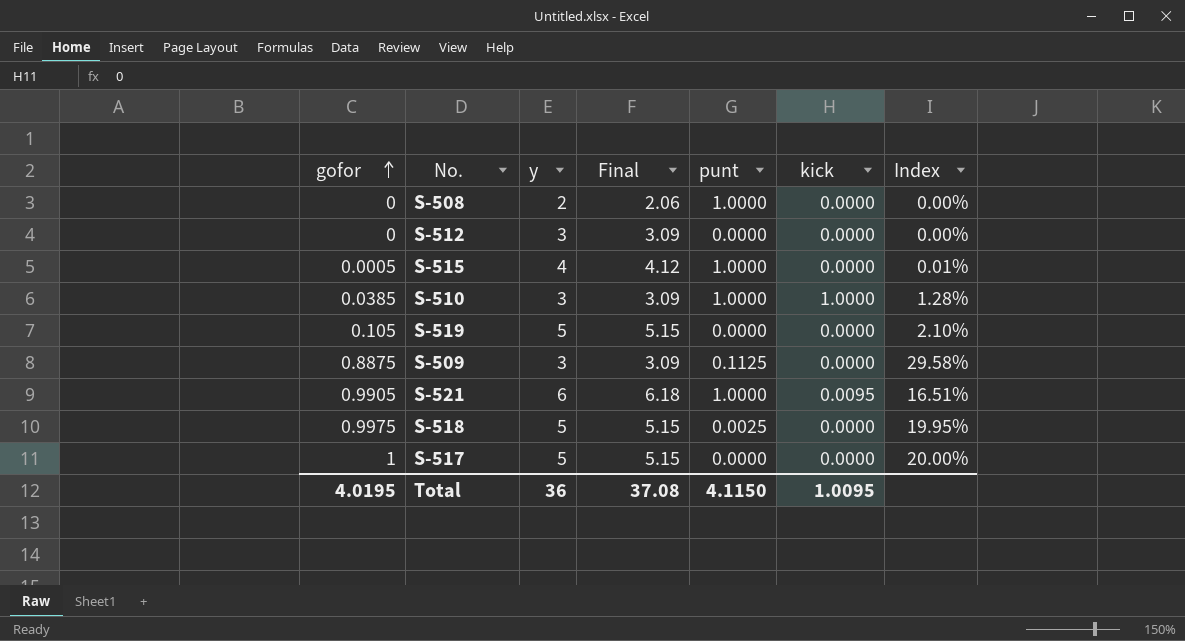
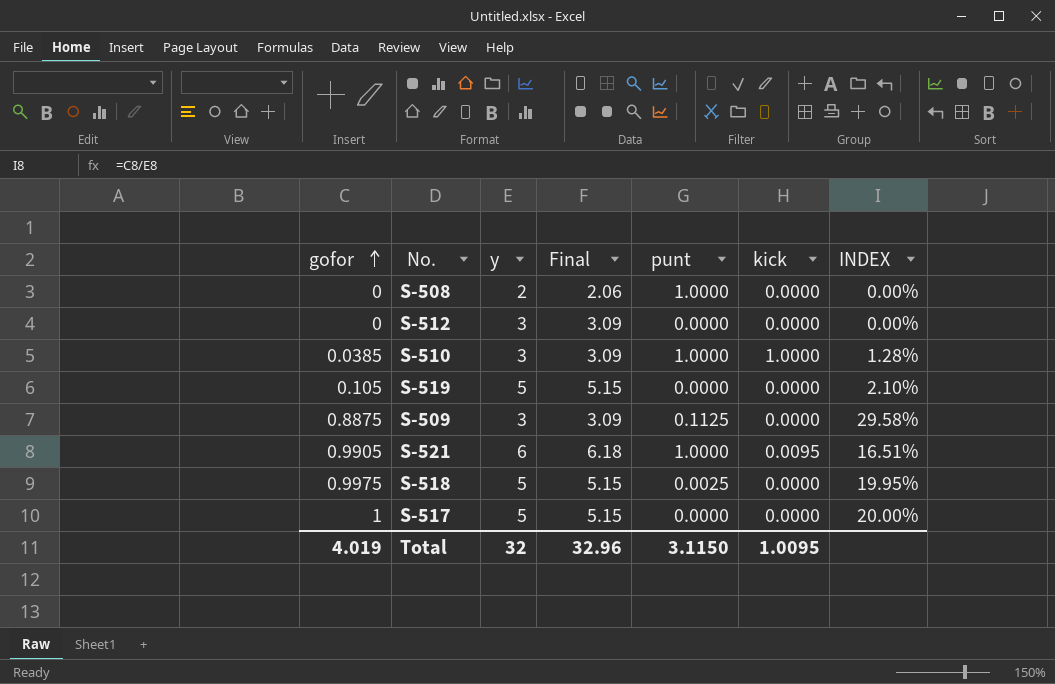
column name: Index -> INDEX
row S-515: 0.0005 | 4 | 4.12 | 1.0000 | 0.0000 | 0.01% -> none
Total | gofor: 4.0195 -> 4.019
Total | y: 36 -> 32
Total | Final: 37.08 -> 32.96
Total | punt: 4.1150 -> 3.1150

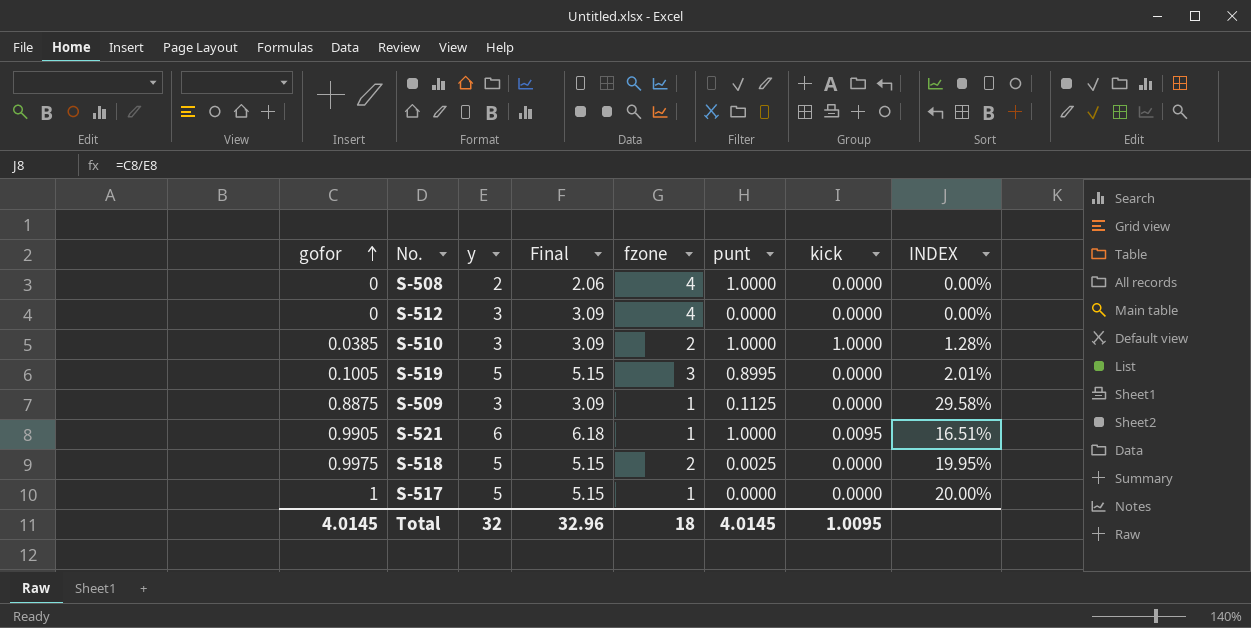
column fzone | position: none -> 5
S-519 | gofor: 0.105 -> 0.1005
S-519 | punt: 0.0000 -> 0.8995
S-519 | INDEX: 2.10% -> 2.01%
Total | gofor: 4.019 -> 4.0145
Total | punt: 3.1150 -> 4.0145

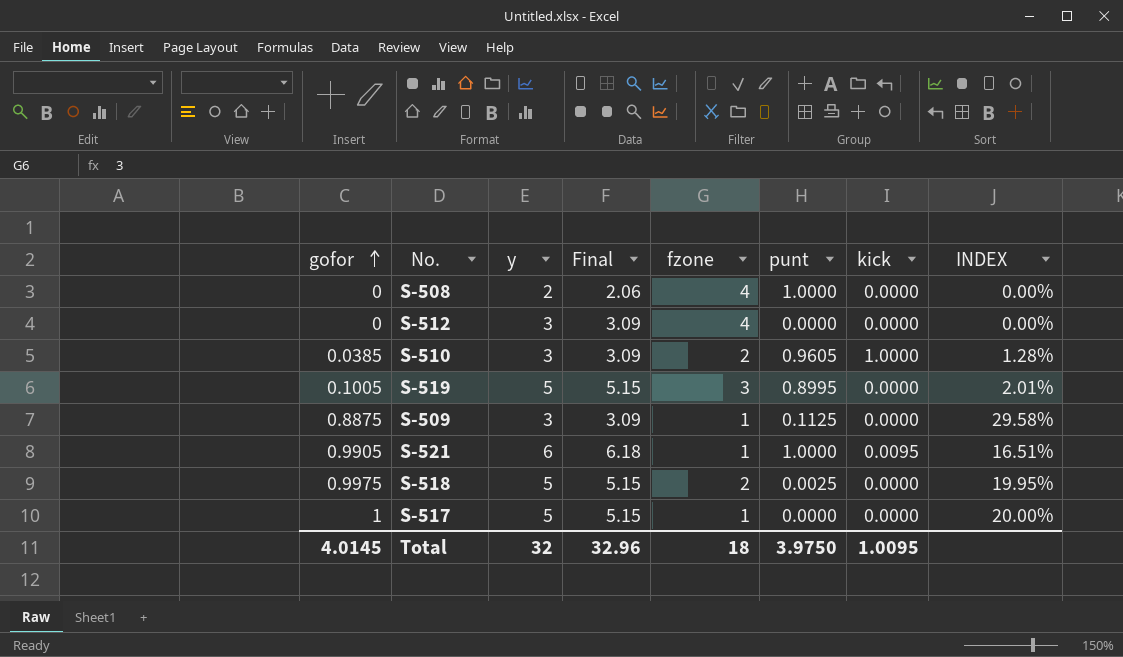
S-510 | punt: 1.0000 -> 0.9605
Total | punt: 4.0145 -> 3.9750

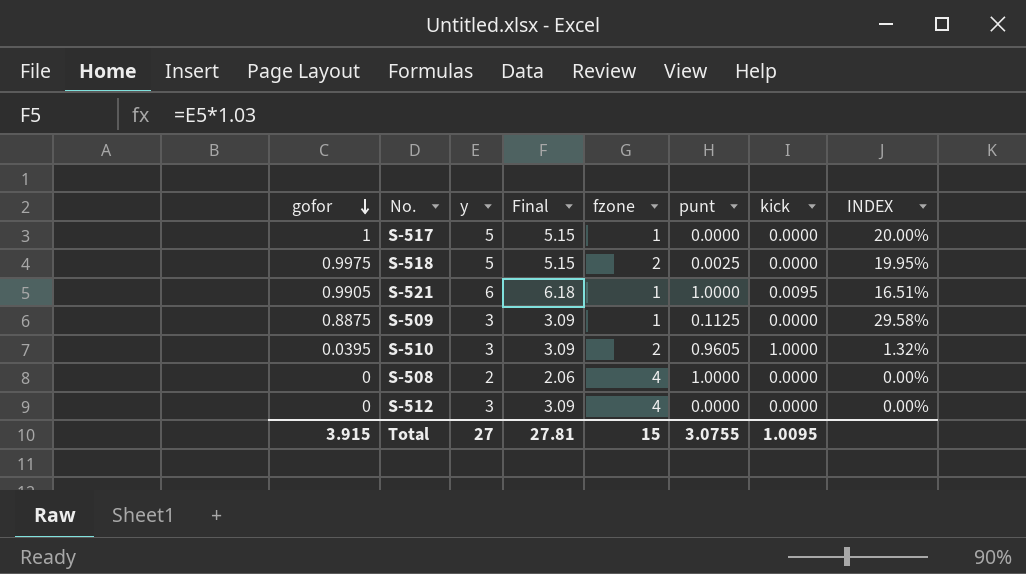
row order: gofor ascending -> gofor descending
row S-519: 0.1005 | 5 | 5.15 | 3 | 0.8995 | 0.0000 | 2.01% -> none
S-510 | gofor: 0.0385 -> 0.0395
S-510 | INDEX: 1.28% -> 1.32%
Total | gofor: 4.0145 -> 3.915
Total | y: 32 -> 27
Total | Final: 32.96 -> 27.81
Total | fzone: 18 -> 15
Total | punt: 3.9750 -> 3.0755

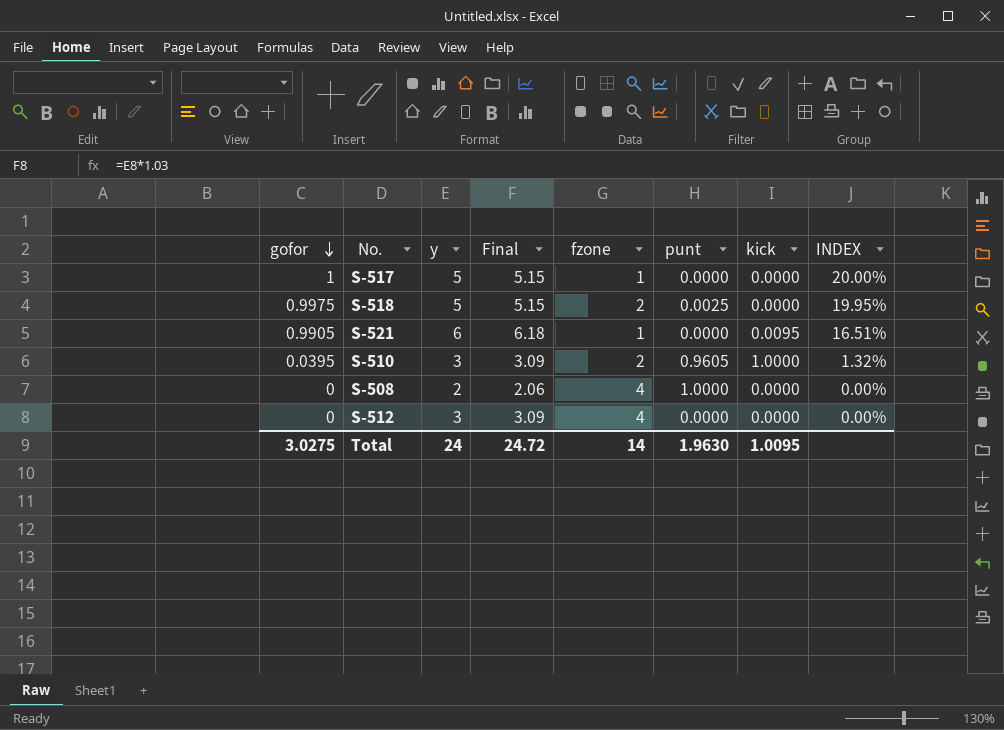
row S-509: 0.8875 | 3 | 3.09 | 1 | 0.1125 | 0.0000 | 29.58% -> none
S-521 | punt: 1.0000 -> 0.0000
Total | gofor: 3.915 -> 3.0275
Total | y: 27 -> 24
Total | Final: 27.81 -> 24.72
Total | fzone: 15 -> 14
Total | punt: 3.0755 -> 1.9630

